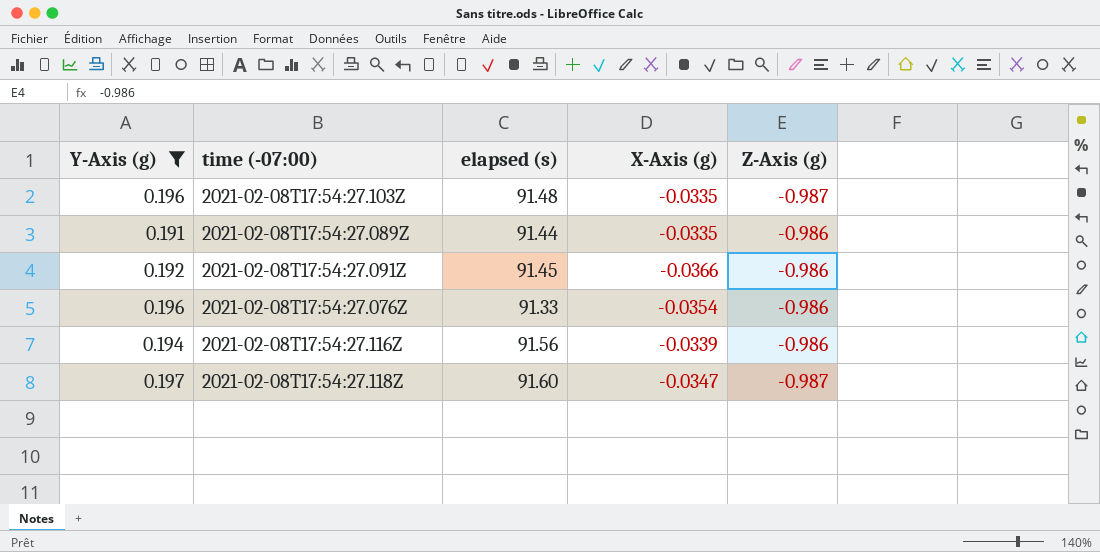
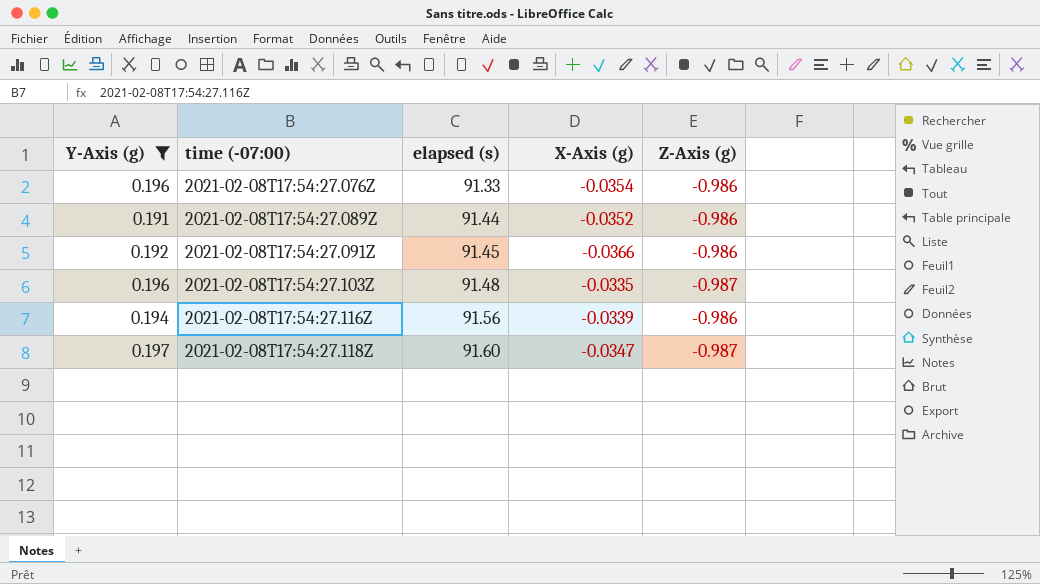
row order: none -> time (-07:00) ascending
2021-02-08T17:54:27.089Z | X-Axis (g): -0.0335 -> -0.0352

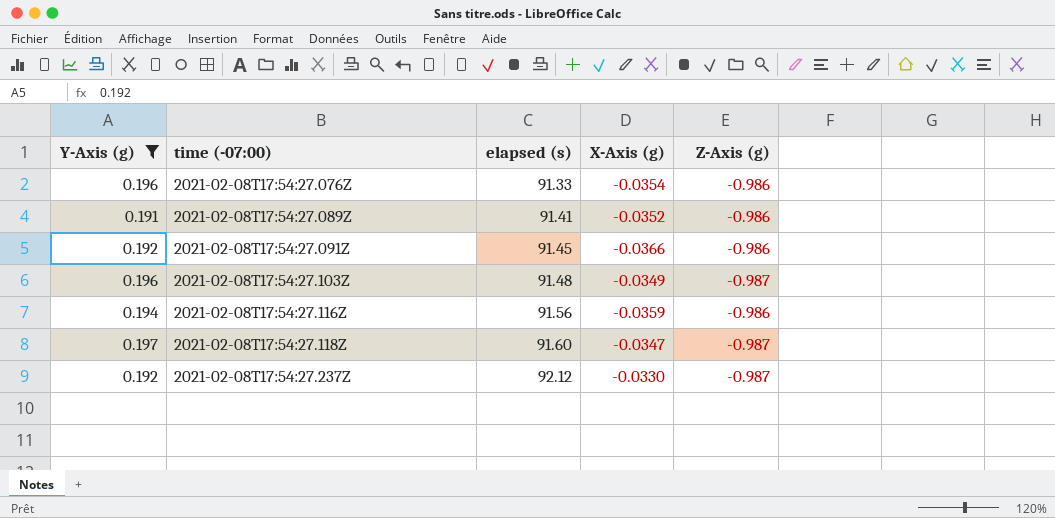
2021-02-08T17:54:27.089Z | elapsed (s): 91.44 -> 91.41
2021-02-08T17:54:27.103Z | X-Axis (g): -0.0335 -> -0.0349
2021-02-08T17:54:27.116Z | X-Axis (g): -0.0339 -> -0.0359
row 2021-02-08T17:54:27.237Z: none -> 0.192 | 92.12 | -0.0330 | -0.987

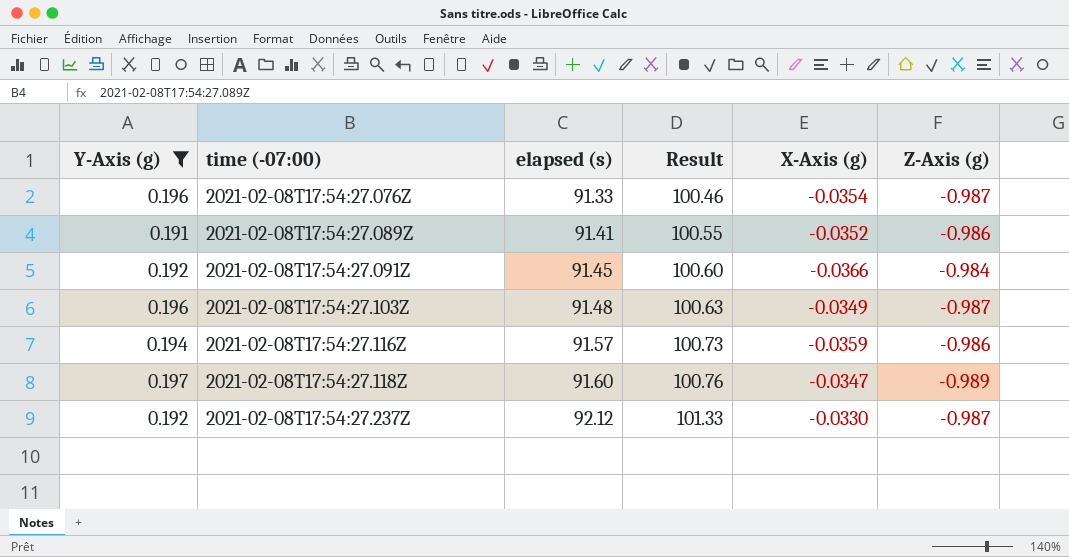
column Result | formula: none -> [elapsed (s)] * 1.1
2021-02-08T17:54:27.076Z | Z-Axis (g): -0.986 -> -0.987
2021-02-08T17:54:27.091Z | Z-Axis (g): -0.986 -> -0.984
2021-02-08T17:54:27.116Z | elapsed (s): 91.56 -> 91.57
2021-02-08T17:54:27.118Z | Z-Axis (g): -0.987 -> -0.989

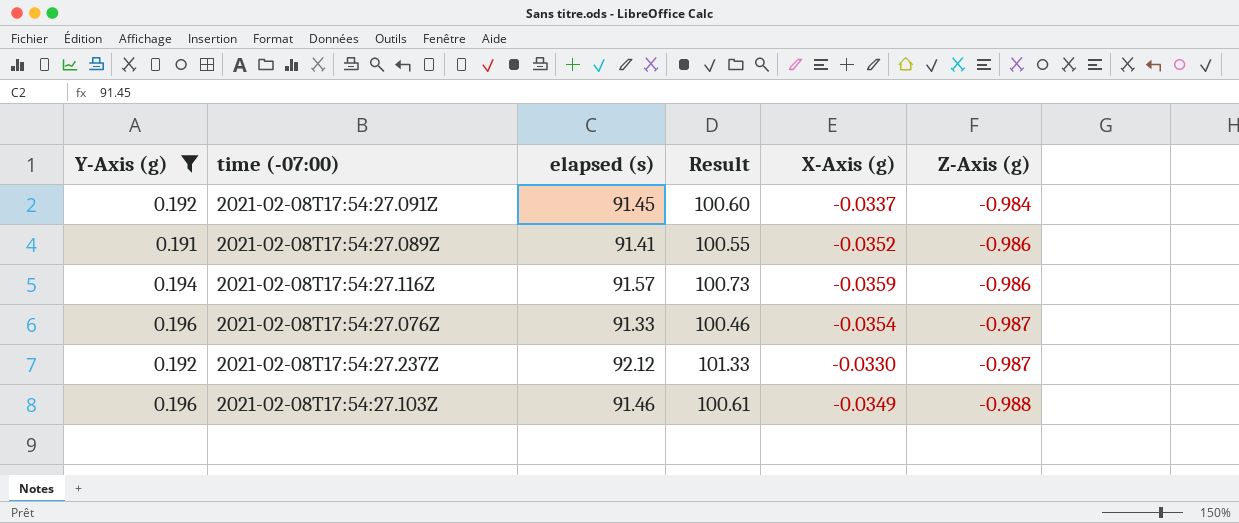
row order: time (-07:00) ascending -> Z-Axis (g) descending
row 2021-02-08T17:54:27.118Z: 0.197 | 91.60 | 100.76 | -0.0347 | -0.989 -> none
2021-02-08T17:54:27.091Z | X-Axis (g): -0.0366 -> -0.0337
2021-02-08T17:54:27.103Z | elapsed (s): 91.48 -> 91.46
2021-02-08T17:54:27.103Z | Result: 100.63 -> 100.61
2021-02-08T17:54:27.103Z | Z-Axis (g): -0.987 -> -0.988

